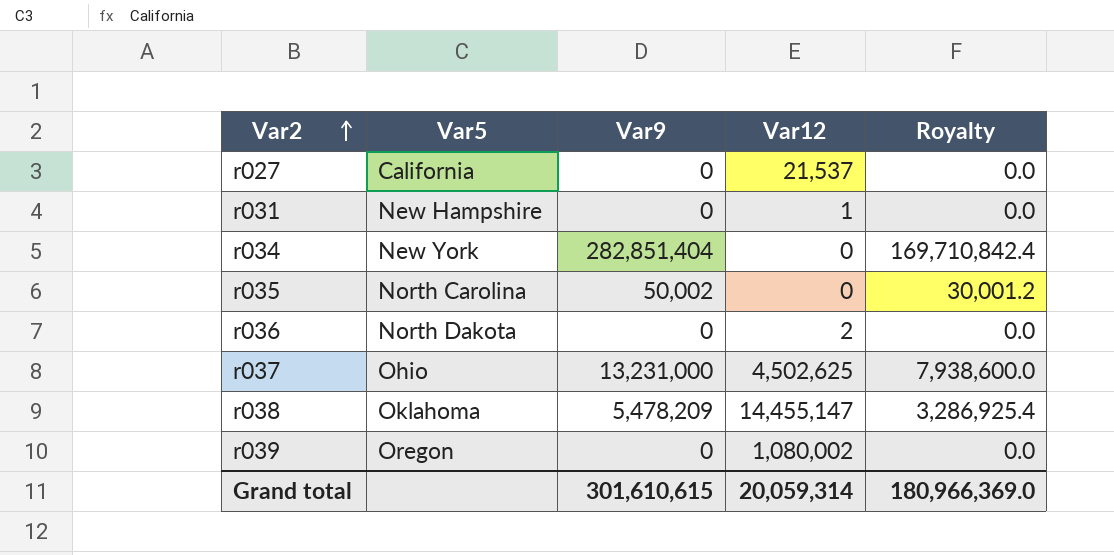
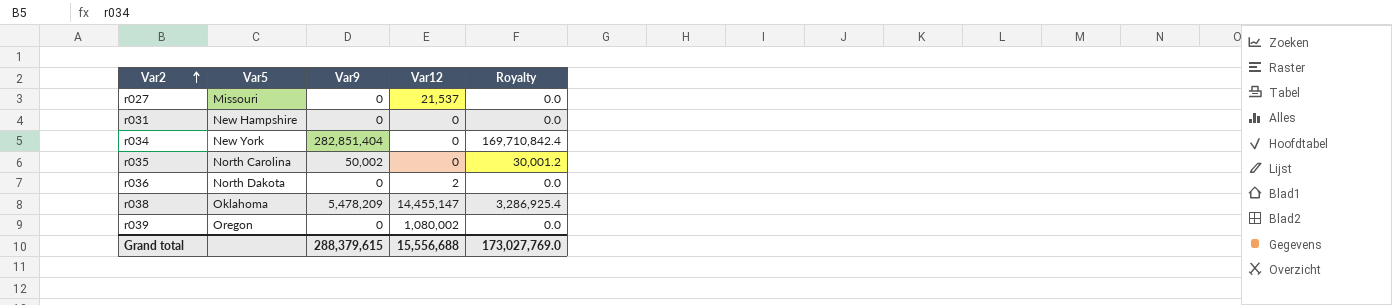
row r037: Ohio | 13,231,000 | 4,502,625 | 7,938,600.0 -> none
r027 | Var5: California -> Missouri
r031 | Var12: 1 -> 0
Grand total | Var9: 301,610,615 -> 288,379,615
Grand total | Var12: 20,059,314 -> 15,556,688
Grand total | Royalty: 180,966,369.0 -> 173,027,769.0

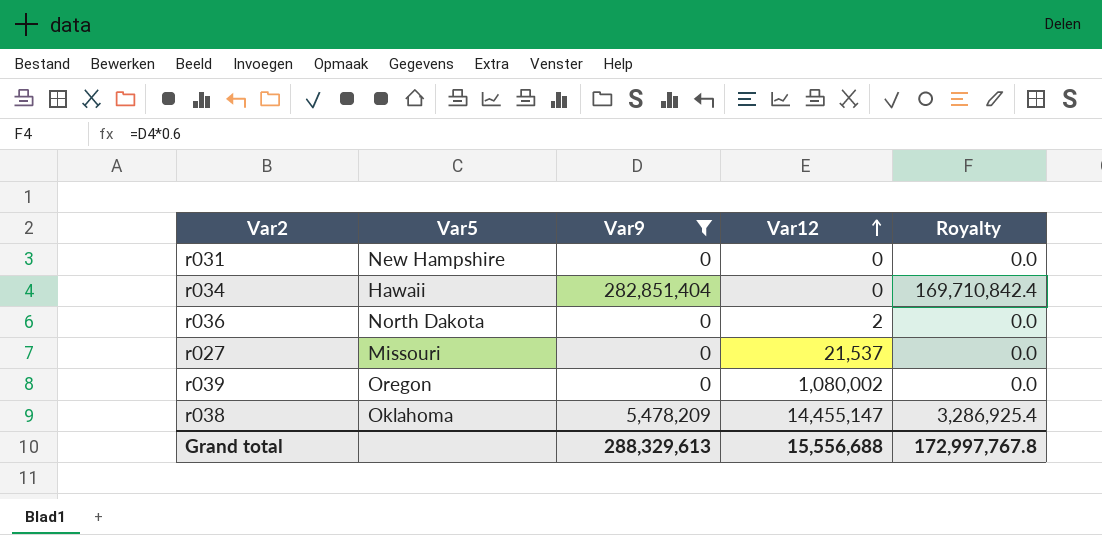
filter: none -> Var9 != 50,002
row order: Var2 ascending -> Var12 ascending
r034 | Var5: New York -> Hawaii
Grand total | Var9: 288,379,615 -> 288,329,613
Grand total | Royalty: 173,027,769.0 -> 172,997,767.8

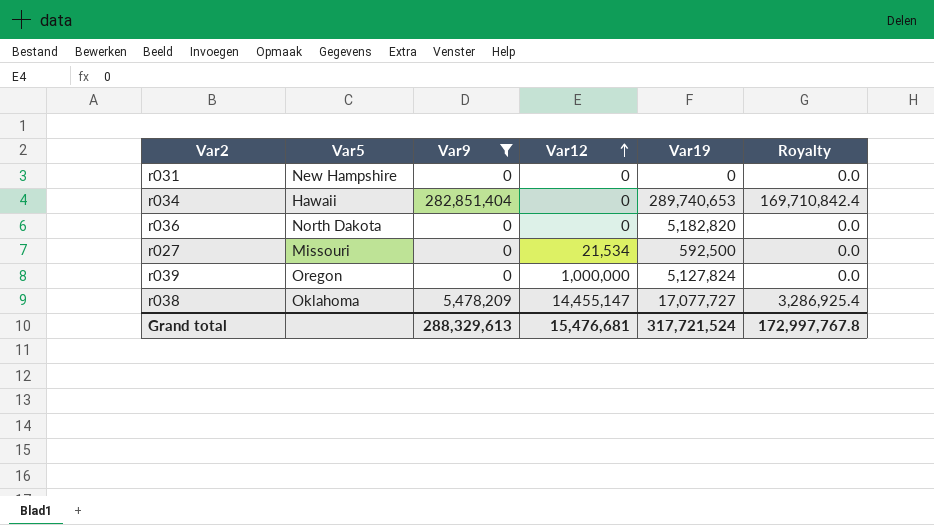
column Var19 | position: none -> 5
r036 | Var12: 2 -> 0
r027 | Var12: 21,537 -> 21,534
r039 | Var12: 1,080,002 -> 1,000,000
Grand total | Var12: 15,556,688 -> 15,476,681

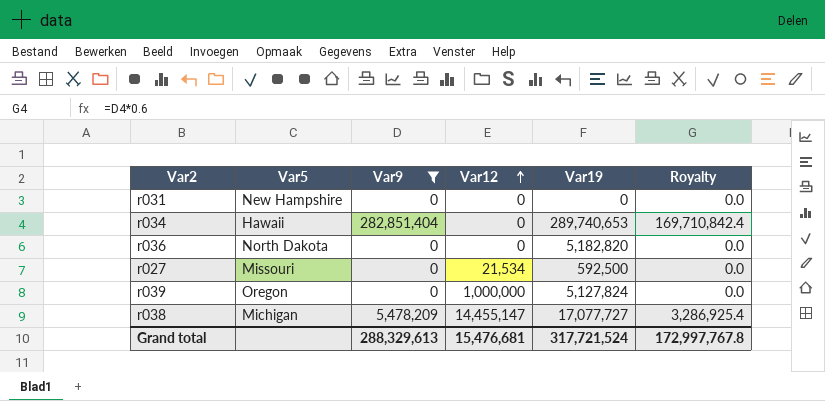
r038 | Var5: Oklahoma -> Michigan

